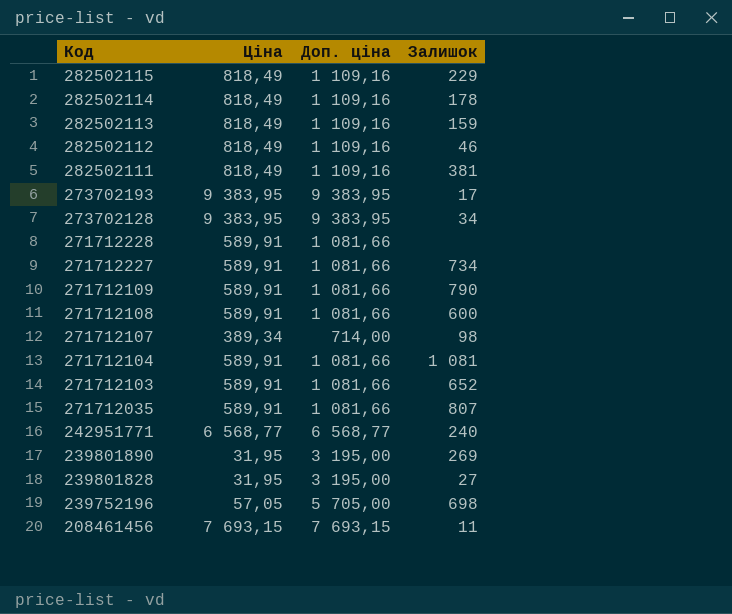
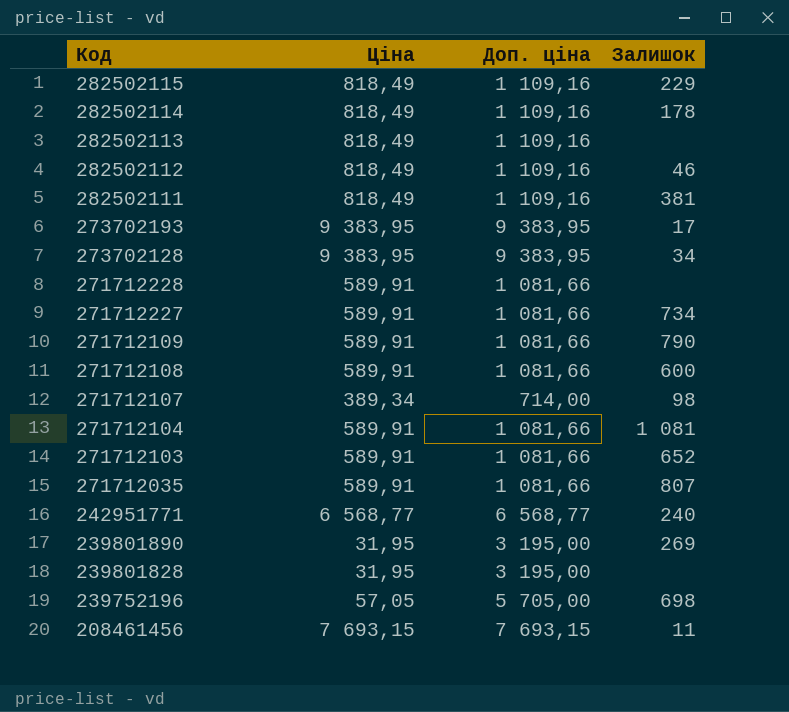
282502113 | Залишок: 159 -> none
239801828 | Залишок: 27 -> none

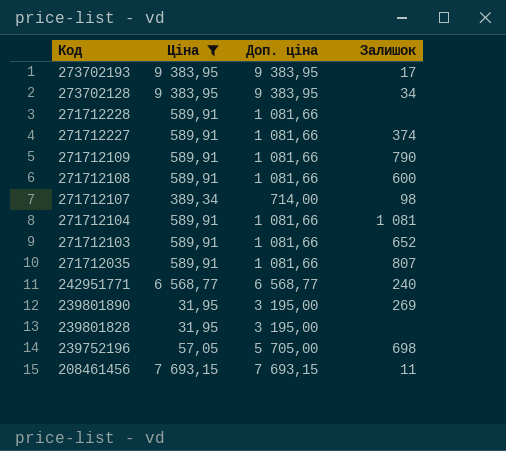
filter: none -> Ціна != 818,49
271712227 | Залишок: 734 -> 374

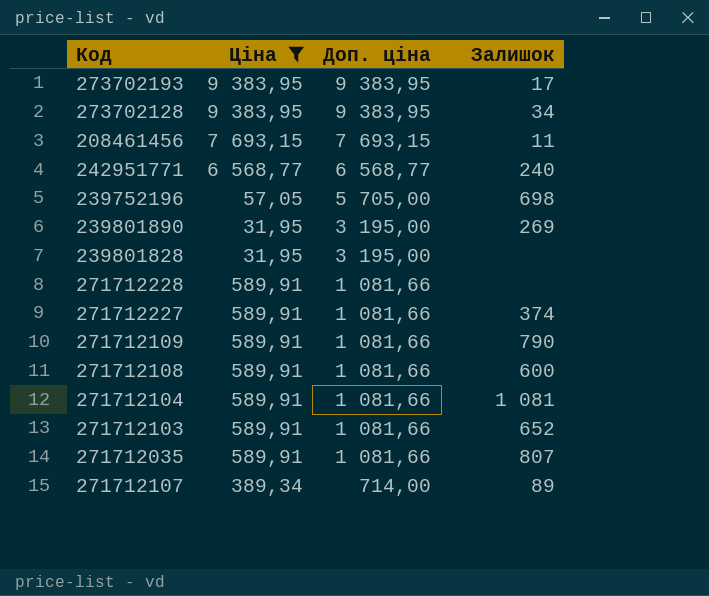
row order: Код descending -> Доп. ціна descending
271712107 | Залишок: 98 -> 89

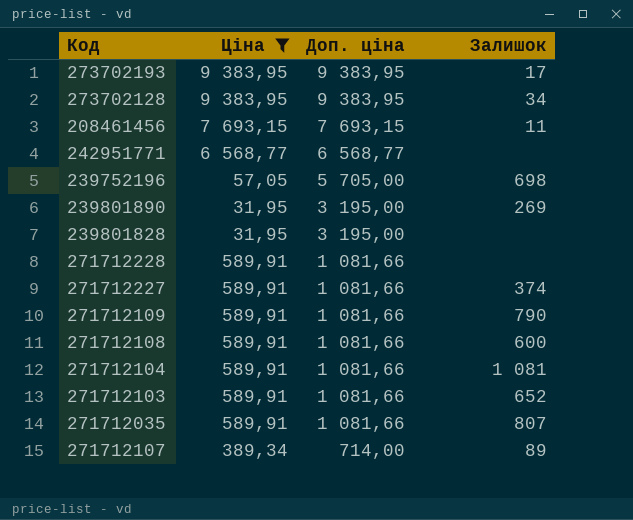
242951771 | Залишок: 240 -> none

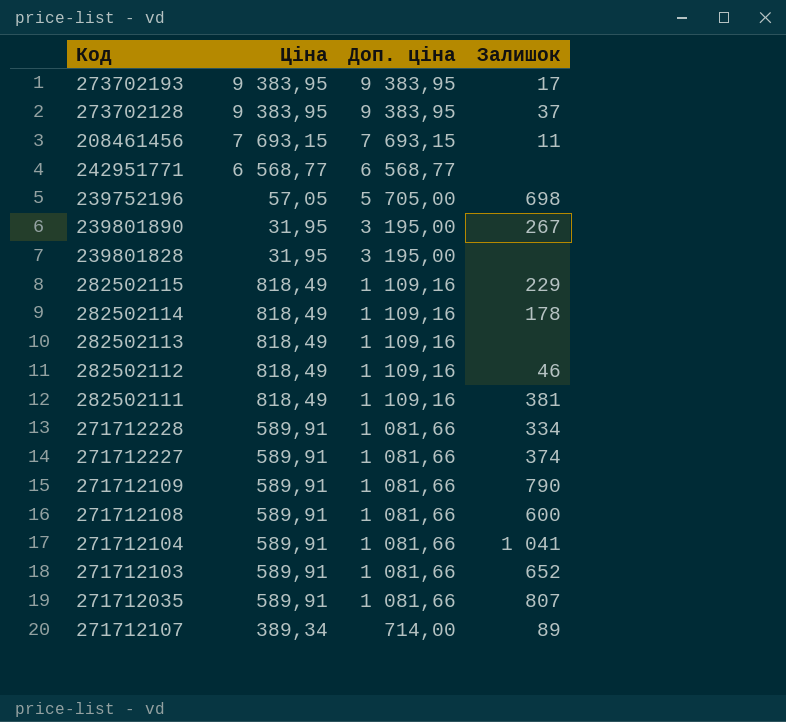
filter: Ціна != 818,49 -> none
273702128 | Залишок: 34 -> 37
239801890 | Залишок: 269 -> 267
271712228 | Залишок: none -> 334
271712104 | Залишок: 1 081 -> 1 041

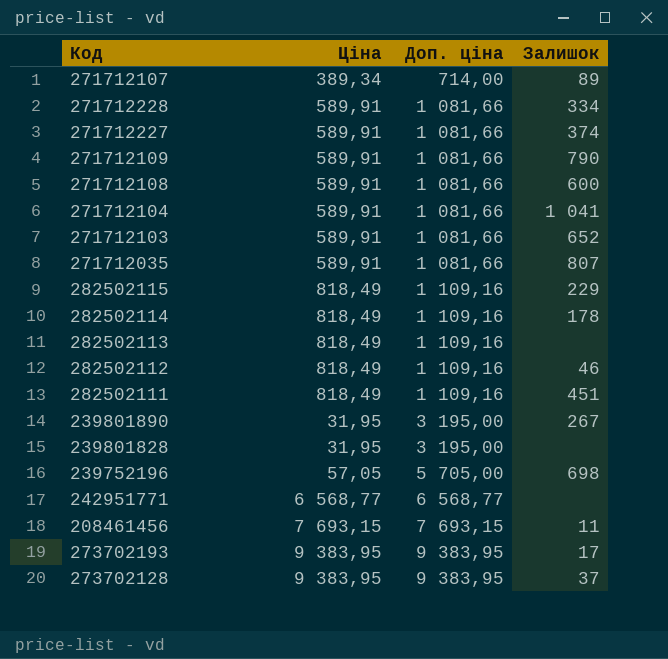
row order: Доп. ціна descending -> Доп. ціна ascending
282502111 | Залишок: 381 -> 451

